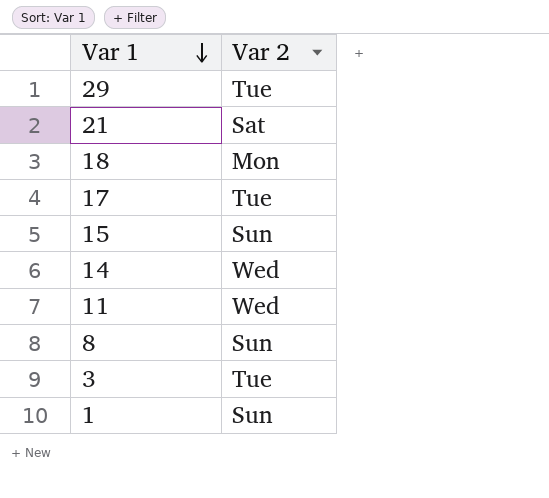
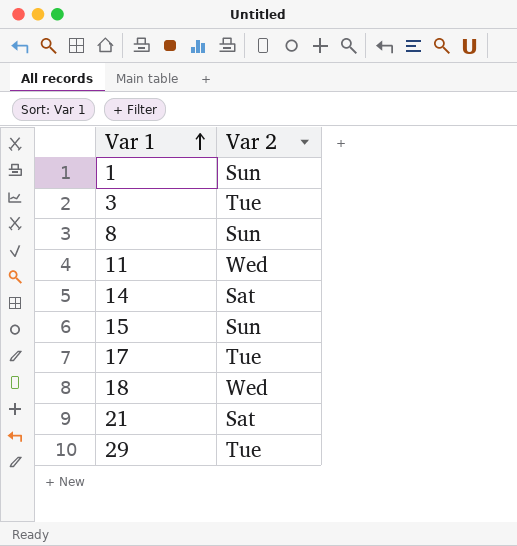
row order: Var 1 descending -> Var 1 ascending
14 | Var 2: Wed -> Sat
18 | Var 2: Mon -> Wed

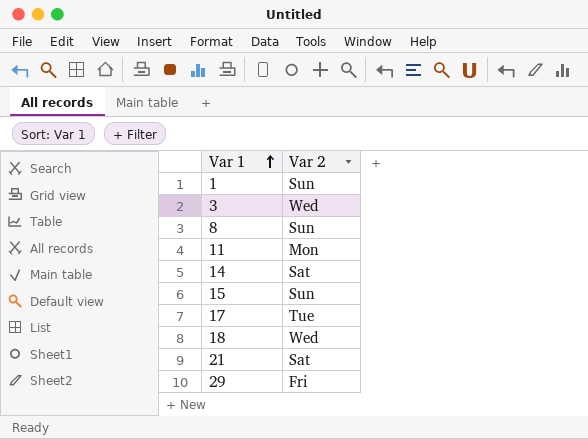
3 | Var 2: Tue -> Wed
11 | Var 2: Wed -> Mon
29 | Var 2: Tue -> Fri

